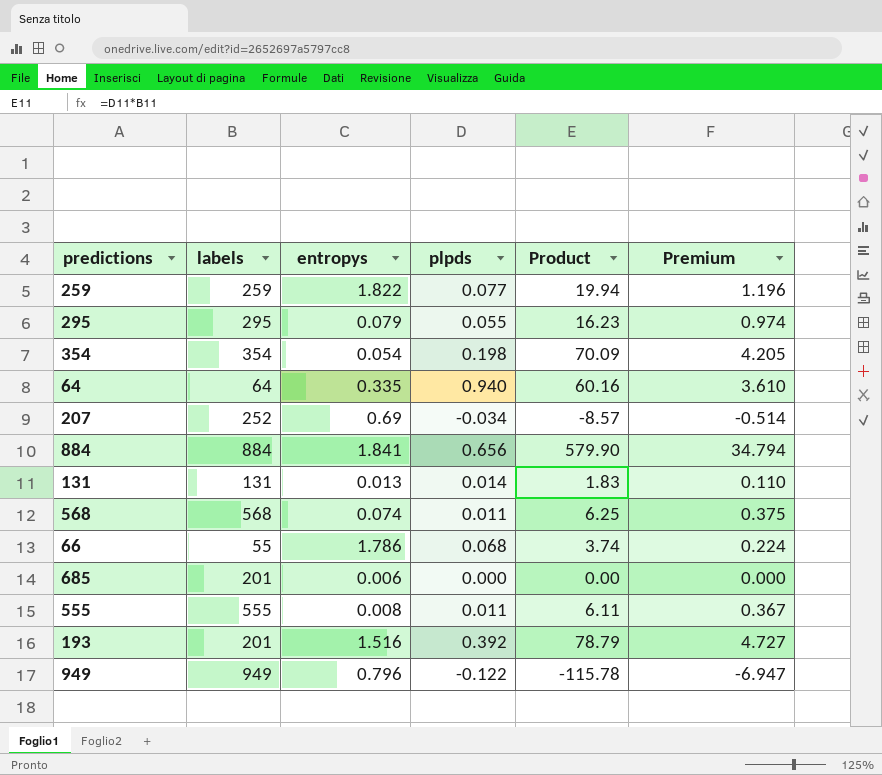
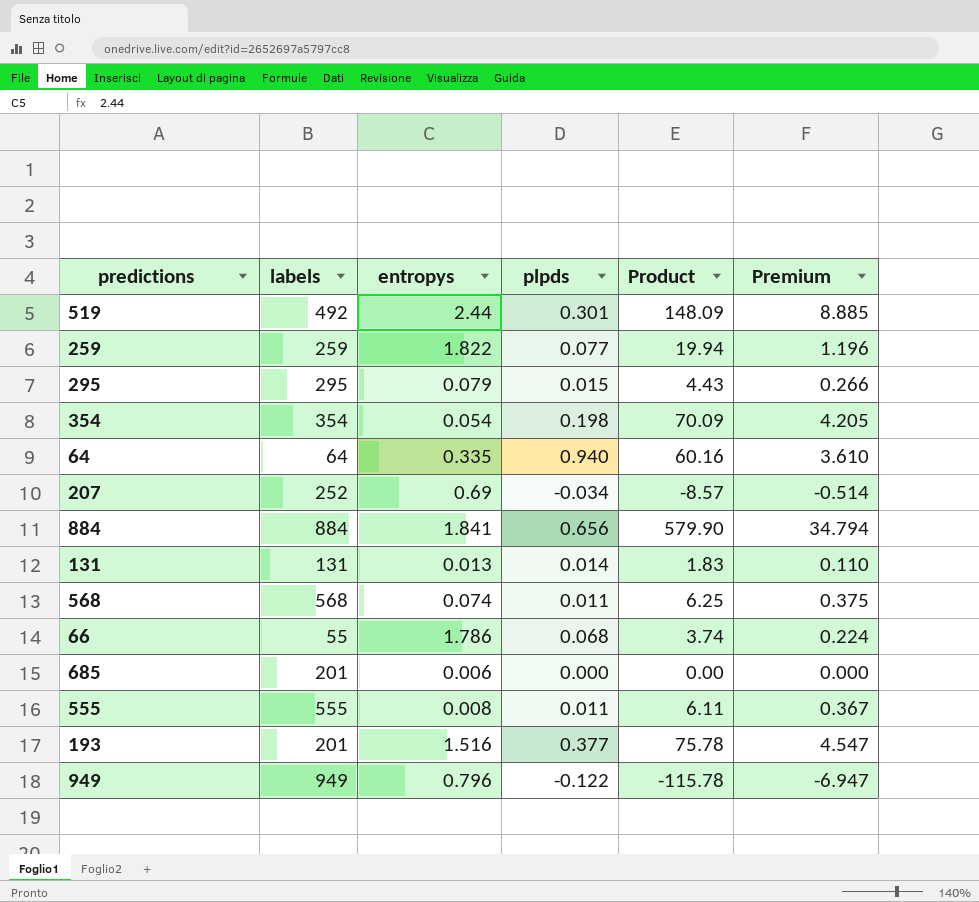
row 519: none -> 492 | 2.44 | 0.301 | 148.09 | 8.885
295 | plpds: 0.055 -> 0.015
295 | Product: 16.23 -> 4.43
295 | Premium: 0.974 -> 0.266
193 | plpds: 0.392 -> 0.377
193 | Product: 78.79 -> 75.78
193 | Premium: 4.727 -> 4.547

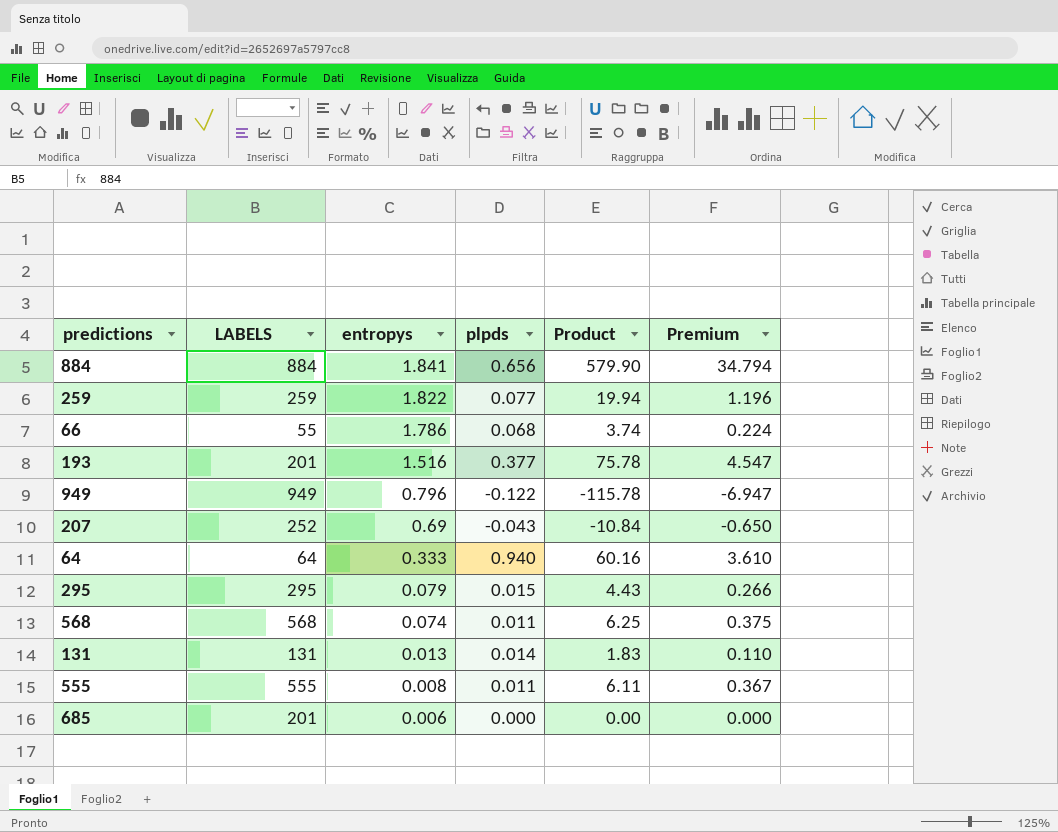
row order: none -> entropys descending
column name: labels -> LABELS
row 519: 492 | 2.44 | 0.301 | 148.09 | 8.885 -> none
row 354: 354 | 0.054 | 0.198 | 70.09 | 4.205 -> none
207 | plpds: -0.034 -> -0.043
207 | Product: -8.57 -> -10.84
207 | Premium: -0.514 -> -0.650
64 | entropys: 0.335 -> 0.333

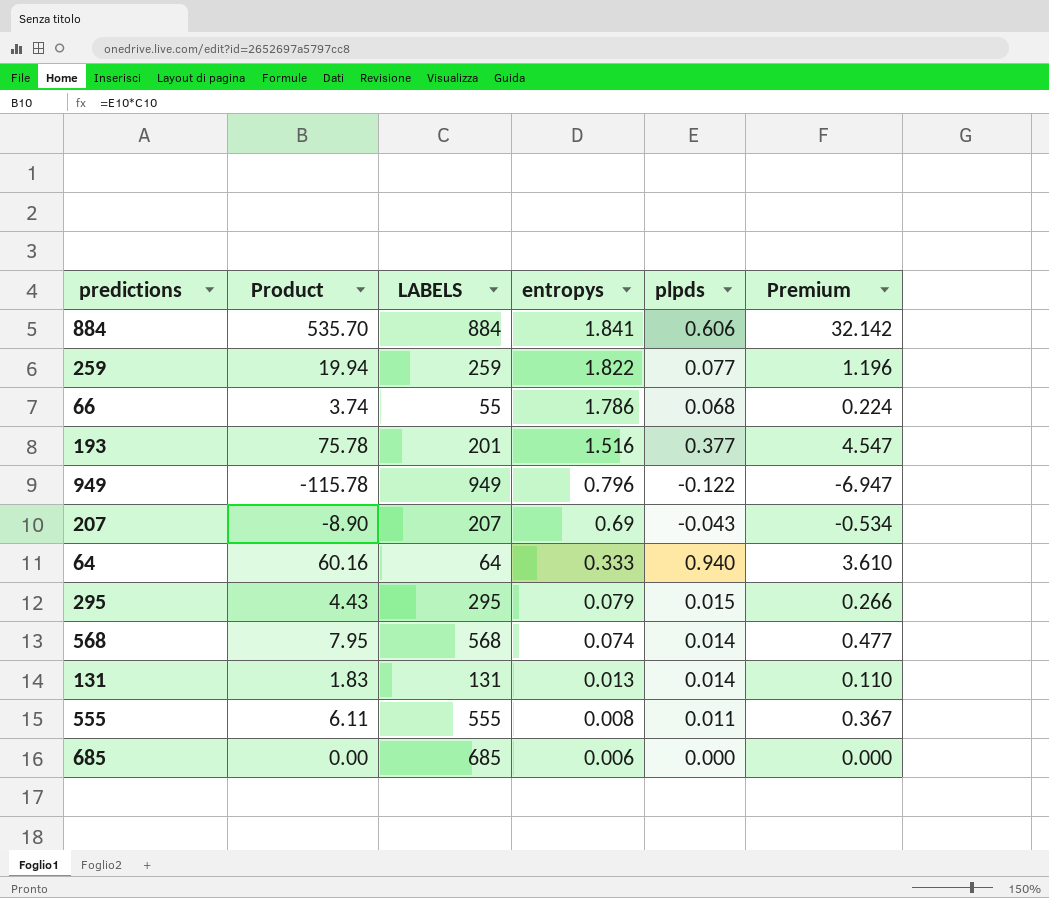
column Product | position: 5 -> 2
884 | Product: 579.90 -> 535.70
884 | plpds: 0.656 -> 0.606
884 | Premium: 34.794 -> 32.142
207 | Product: -10.84 -> -8.90
207 | LABELS: 252 -> 207
207 | Premium: -0.650 -> -0.534
568 | Product: 6.25 -> 7.95
568 | plpds: 0.011 -> 0.014
568 | Premium: 0.375 -> 0.477
685 | LABELS: 201 -> 685

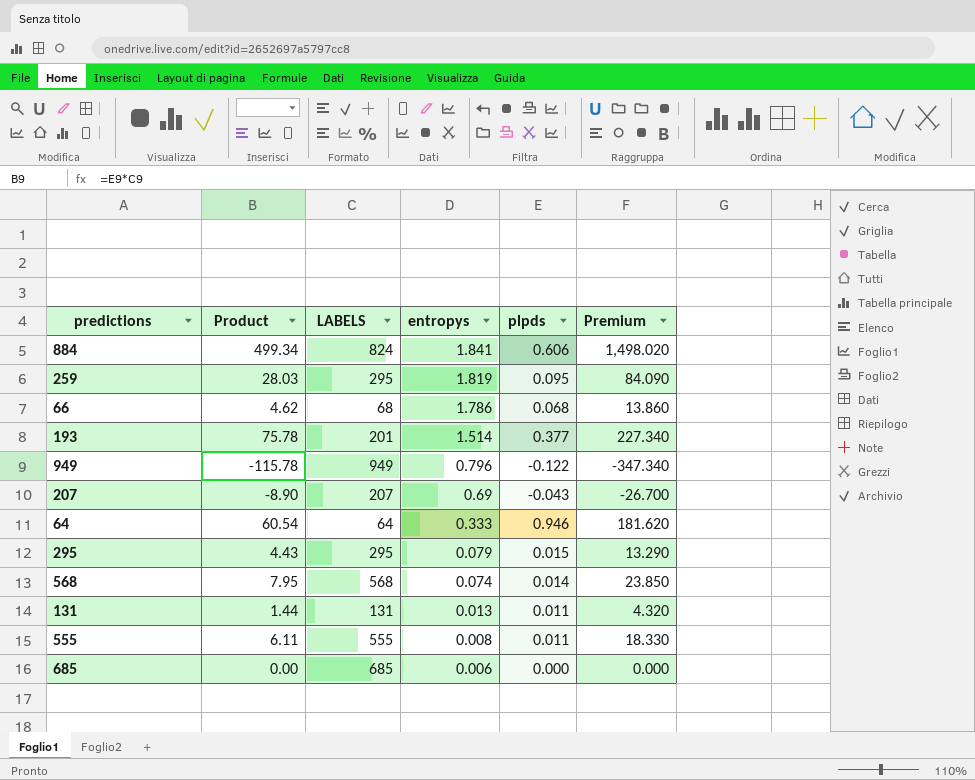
column Premium | formula: [Product] * 0.06 -> [Product] * 3
884 | Product: 535.70 -> 499.34
884 | LABELS: 884 -> 824
259 | Product: 19.94 -> 28.03
259 | LABELS: 259 -> 295
259 | entropys: 1.822 -> 1.819
259 | plpds: 0.077 -> 0.095
66 | Product: 3.74 -> 4.62
66 | LABELS: 55 -> 68
193 | entropys: 1.516 -> 1.514
64 | Product: 60.16 -> 60.54
64 | plpds: 0.940 -> 0.946
131 | Product: 1.83 -> 1.44
131 | plpds: 0.014 -> 0.011

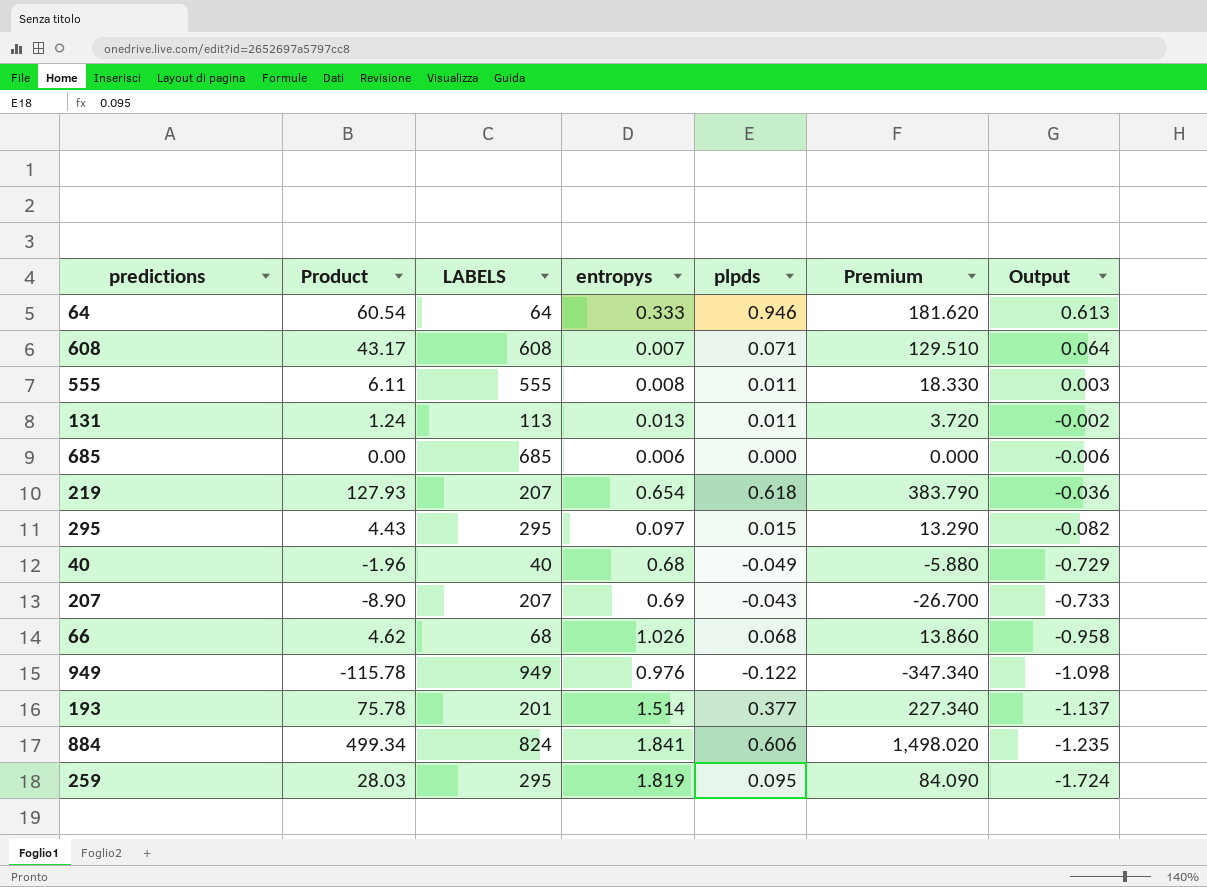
row order: entropys descending -> Output descending
column Output | formula: none -> [plpds] - [entropys]
row 568: 7.95 | 568 | 0.074 | 0.014 | 23.850 -> none
row 608: none -> 43.17 | 608 | 0.007 | 0.071 | 129.510 | 0.064
131 | Product: 1.44 -> 1.24
131 | LABELS: 131 -> 113
131 | Premium: 4.320 -> 3.720
row 219: none -> 127.93 | 207 | 0.654 | 0.618 | 383.790 | -0.036
295 | entropys: 0.079 -> 0.097
row 40: none -> -1.96 | 40 | 0.68 | -0.049 | -5.880 | -0.729
66 | entropys: 1.786 -> 1.026
949 | entropys: 0.796 -> 0.976

